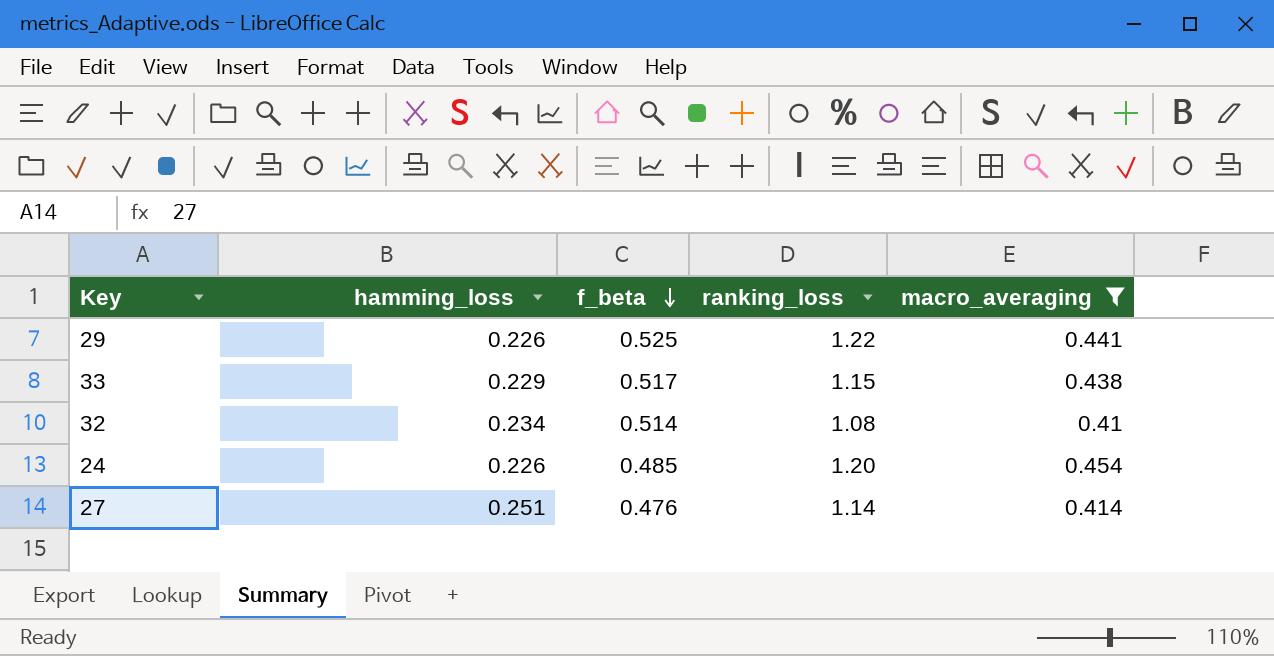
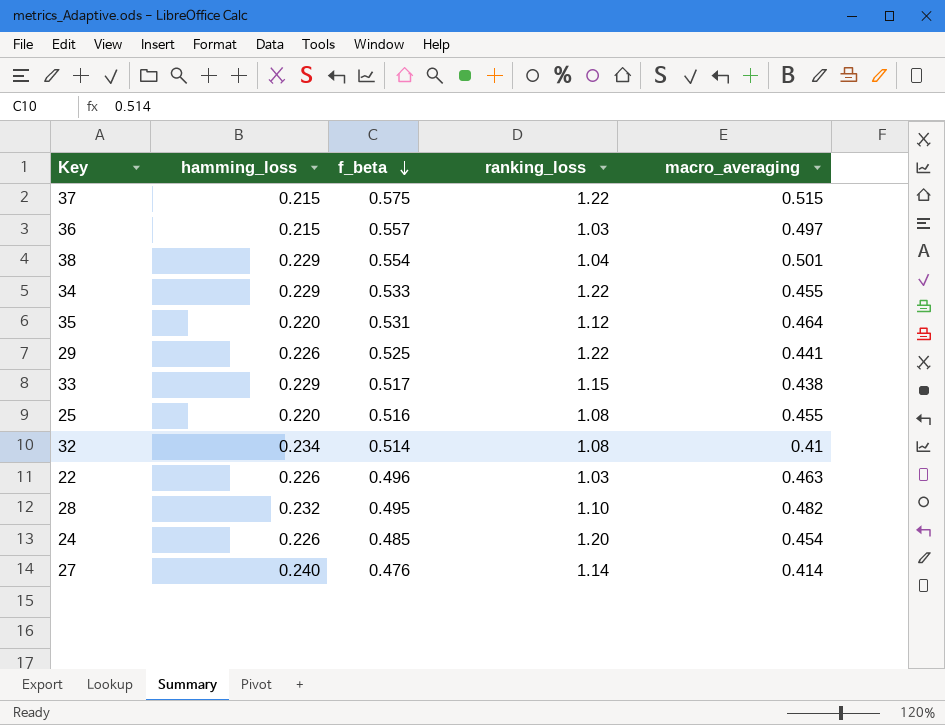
filter: macro_averaging <= 0.454 -> none
27 | hamming_loss: 0.251 -> 0.240

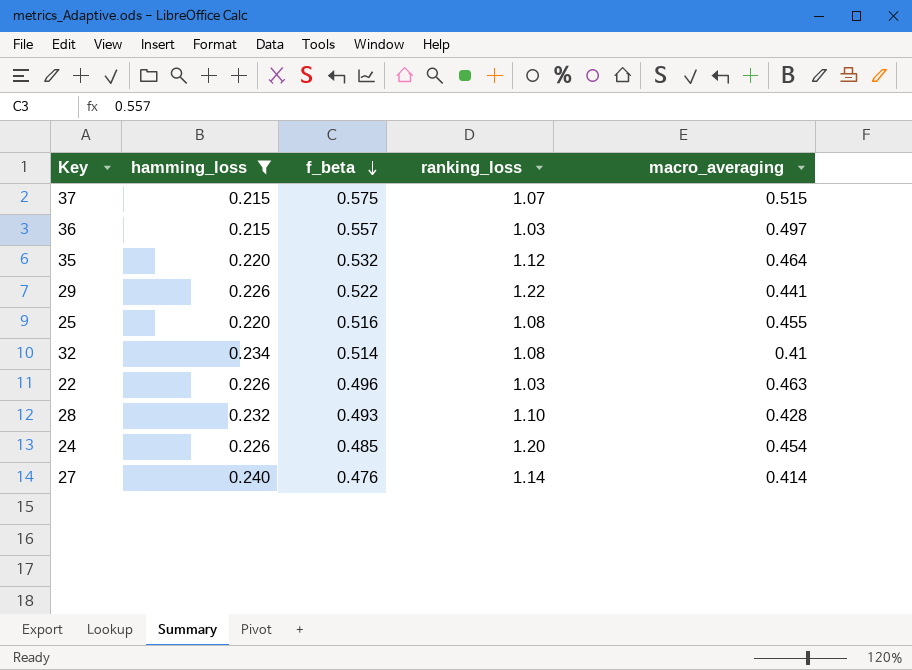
filter: none -> hamming_loss != 0.229
37 | ranking_loss: 1.22 -> 1.07
35 | f_beta: 0.531 -> 0.532
29 | f_beta: 0.525 -> 0.522
28 | f_beta: 0.495 -> 0.493
28 | macro_averaging: 0.482 -> 0.428

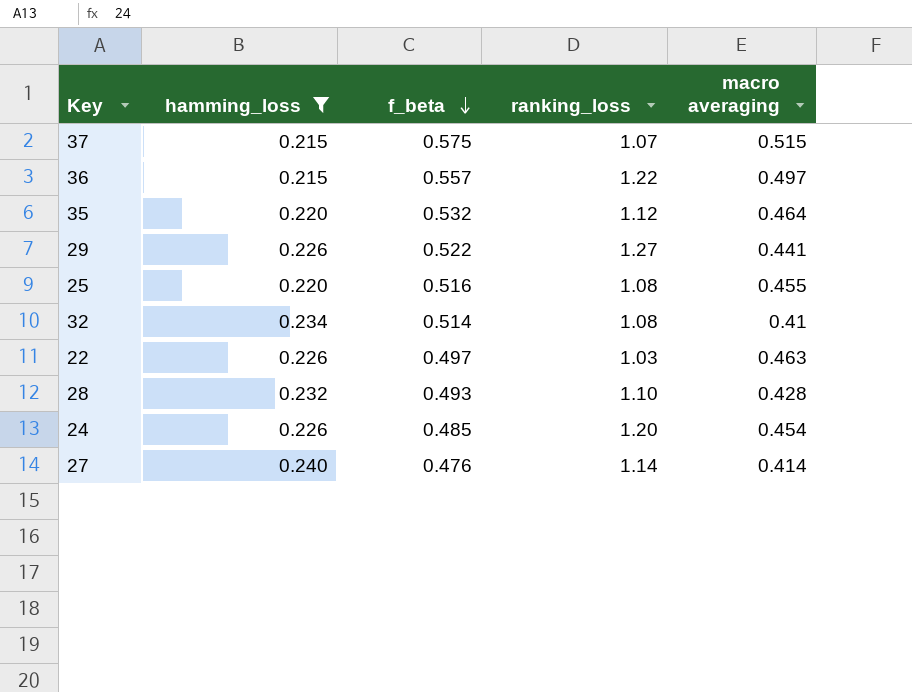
column name: macro_averaging -> macro averaging
36 | ranking_loss: 1.03 -> 1.22
29 | ranking_loss: 1.22 -> 1.27
22 | f_beta: 0.496 -> 0.497

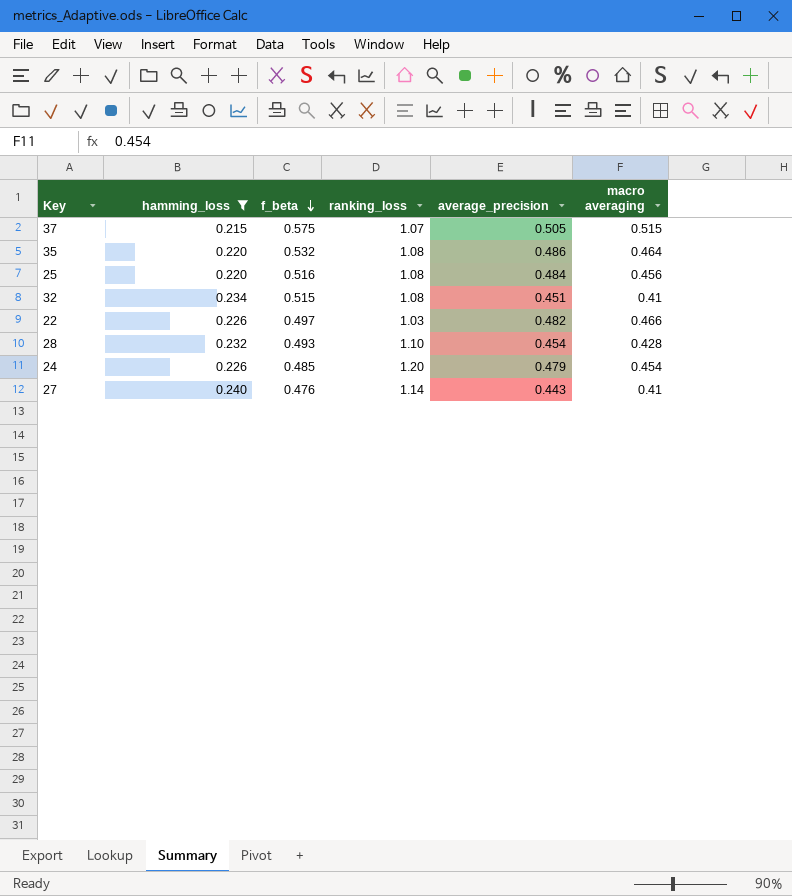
column average_precision | position: none -> 5
row 36: 0.215 | 0.557 | 1.22 | 0.497 -> none
row 29: 0.226 | 0.522 | 1.27 | 0.441 -> none
35 | ranking_loss: 1.12 -> 1.08
25 | macro averaging: 0.455 -> 0.456
32 | f_beta: 0.514 -> 0.515
22 | macro averaging: 0.463 -> 0.466
27 | macro averaging: 0.414 -> 0.41

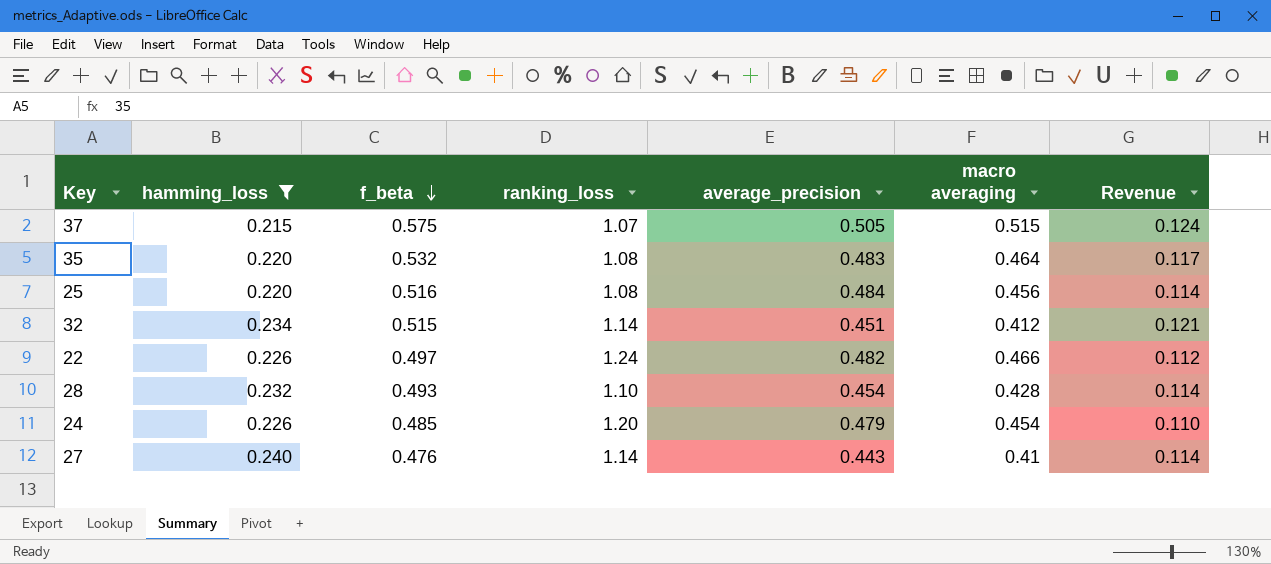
column Revenue | formula: none -> [hamming_loss] * [f_beta]
35 | average_precision: 0.486 -> 0.483
32 | ranking_loss: 1.08 -> 1.14
32 | macro averaging: 0.41 -> 0.412
22 | ranking_loss: 1.03 -> 1.24

